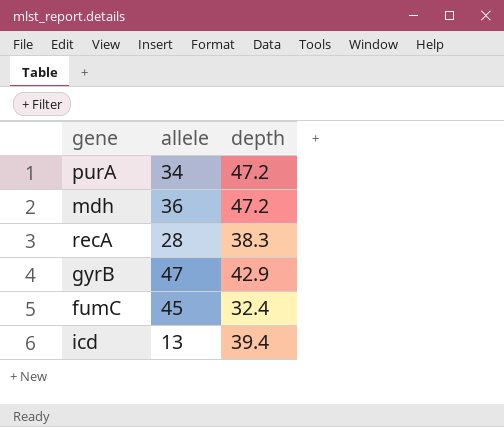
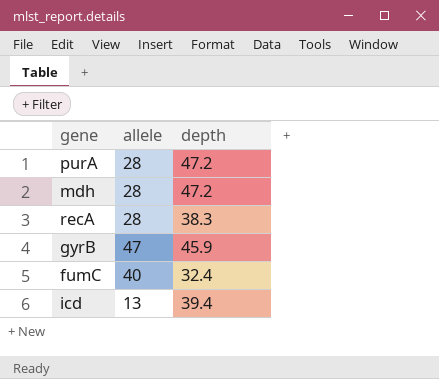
purA | allele: 34 -> 28
mdh | allele: 36 -> 28
gyrB | depth: 42.9 -> 45.9
fumC | allele: 45 -> 40

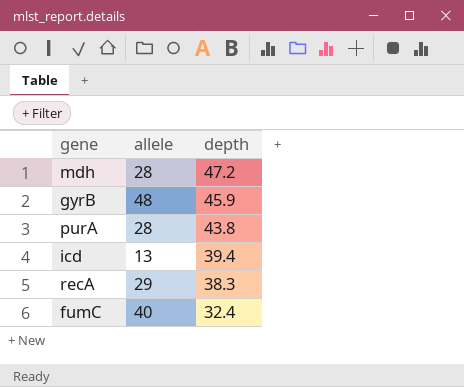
row order: none -> depth descending
gyrB | allele: 47 -> 48
purA | depth: 47.2 -> 43.8
recA | allele: 28 -> 29

